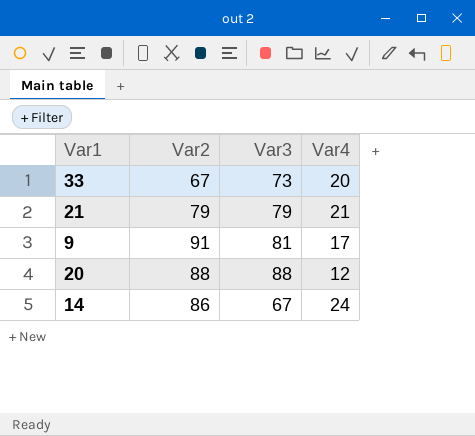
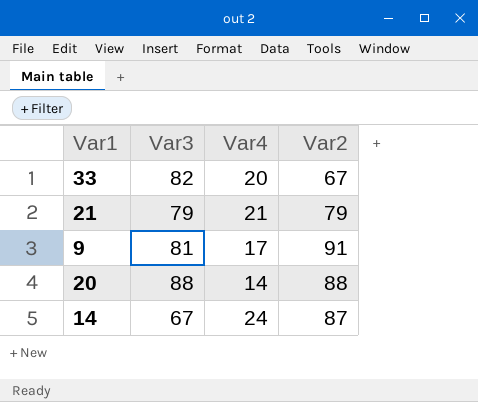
column Var2 | position: 2 -> 4
33 | Var3: 73 -> 82
20 | Var4: 12 -> 14
14 | Var2: 86 -> 87

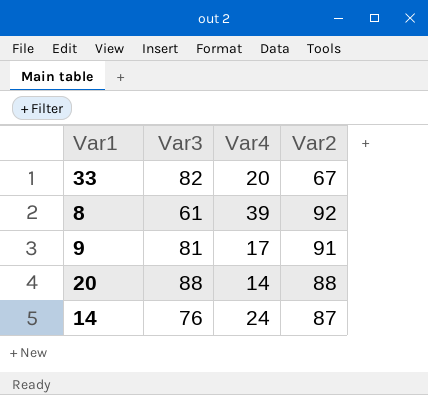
row 21: 79 | 21 | 79 -> none
row 8: none -> 61 | 39 | 92
14 | Var3: 67 -> 76

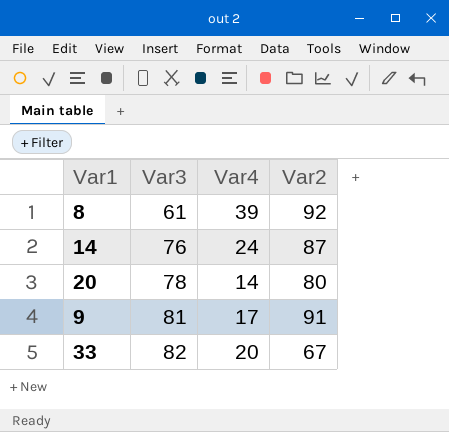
row order: none -> Var3 ascending
20 | Var3: 88 -> 78
20 | Var2: 88 -> 80

